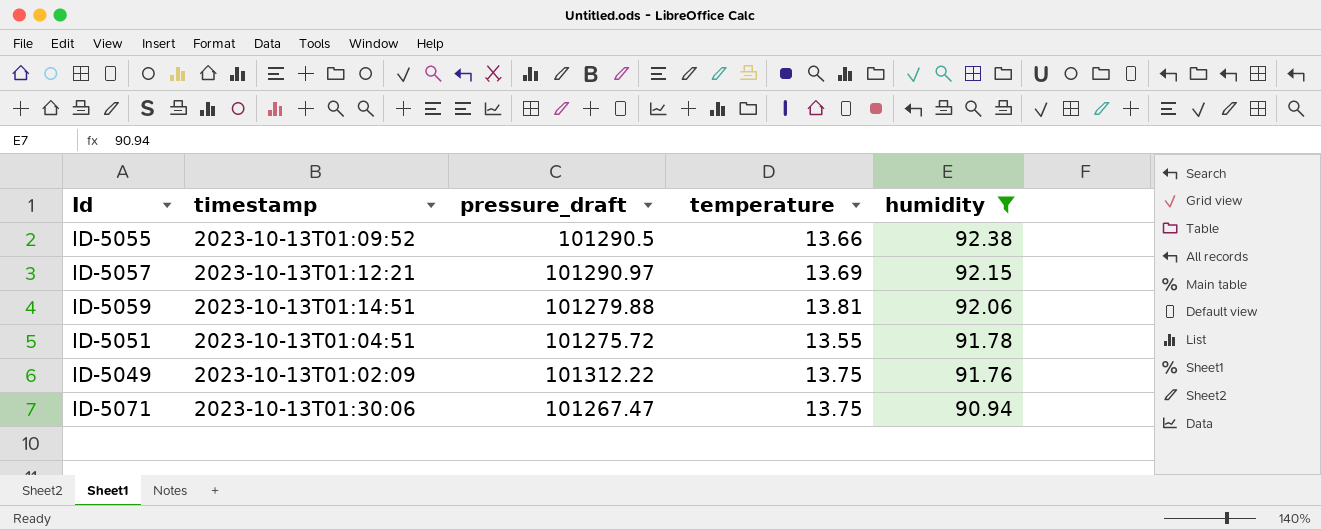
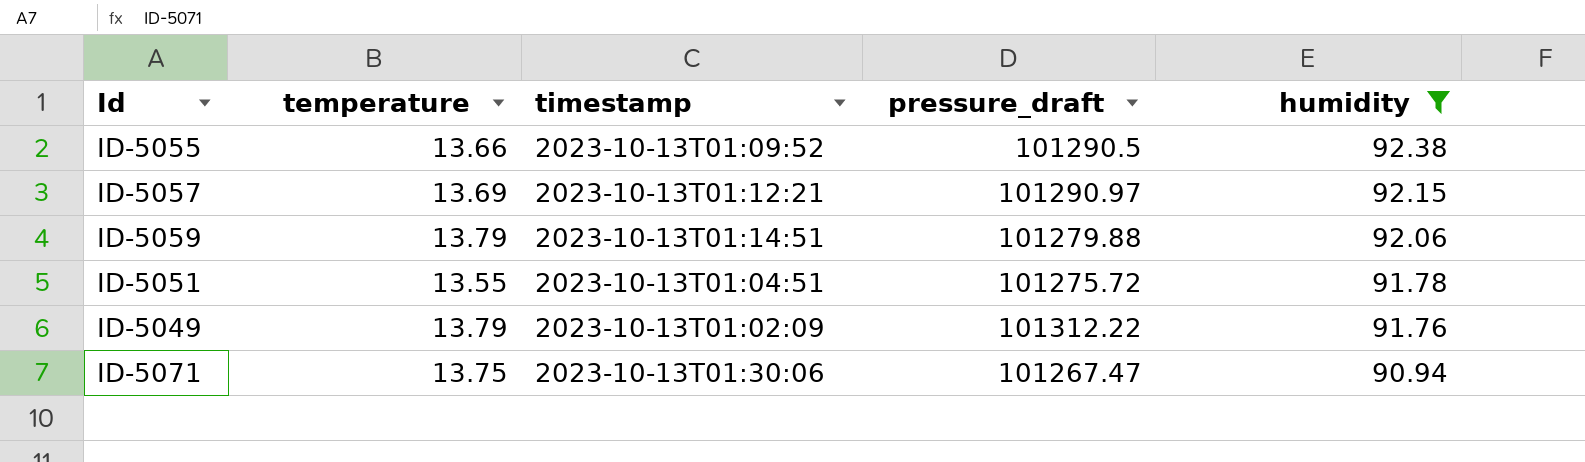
column temperature | position: 4 -> 2
ID-5059 | temperature: 13.81 -> 13.79
ID-5049 | temperature: 13.75 -> 13.79

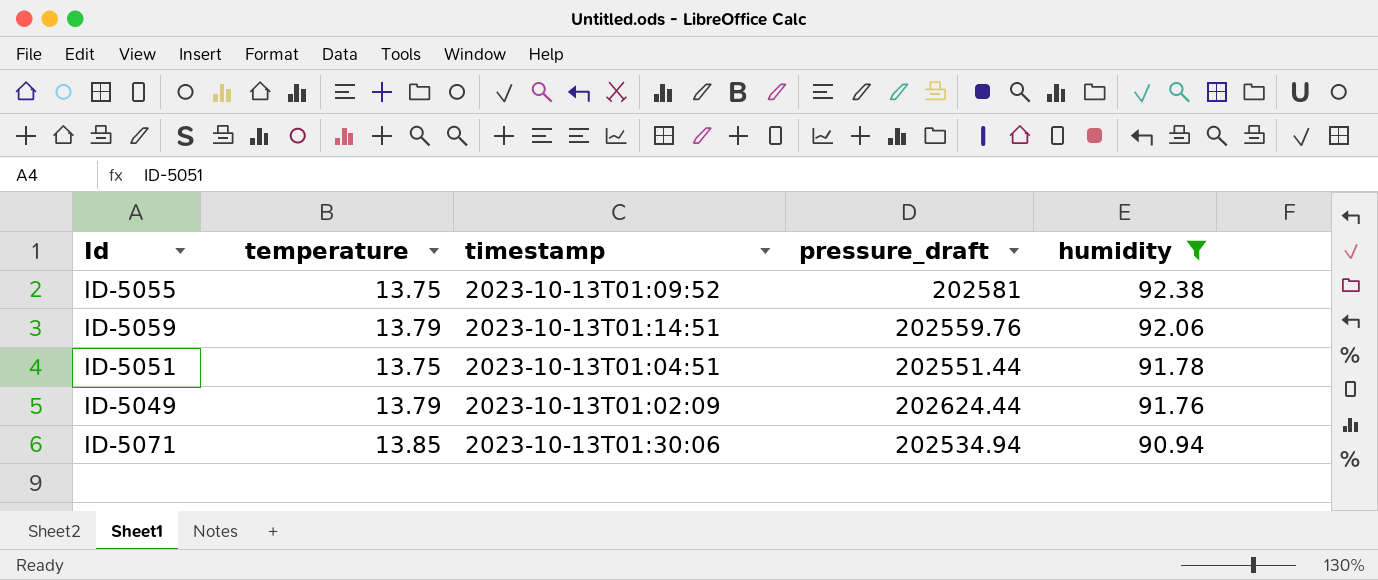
row ID-5057: 13.69 | 2023-10-13T01:12:21 | 101290.97 | 92.15 -> none
ID-5055 | temperature: 13.66 -> 13.75
ID-5055 | pressure_draft: 101290.5 -> 202581
ID-5059 | pressure_draft: 101279.88 -> 202559.76
ID-5051 | temperature: 13.55 -> 13.75
ID-5051 | pressure_draft: 101275.72 -> 202551.44
ID-5049 | pressure_draft: 101312.22 -> 202624.44
ID-5071 | temperature: 13.75 -> 13.85
ID-5071 | pressure_draft: 101267.47 -> 202534.94

